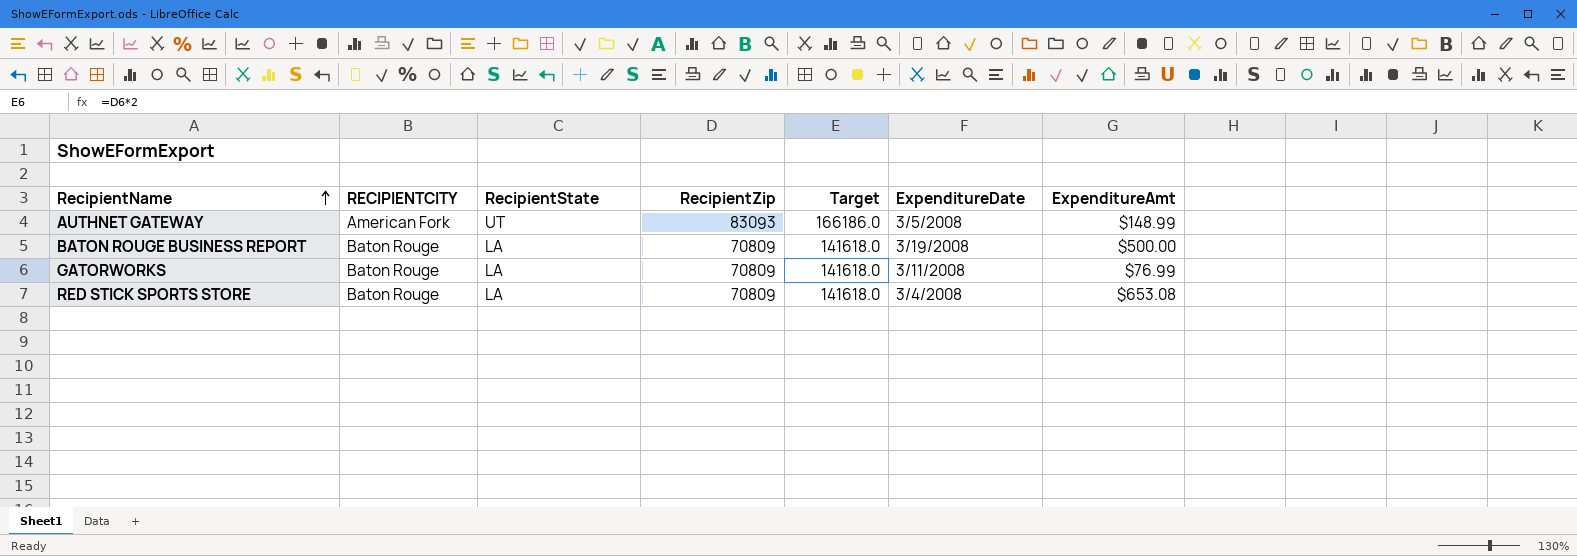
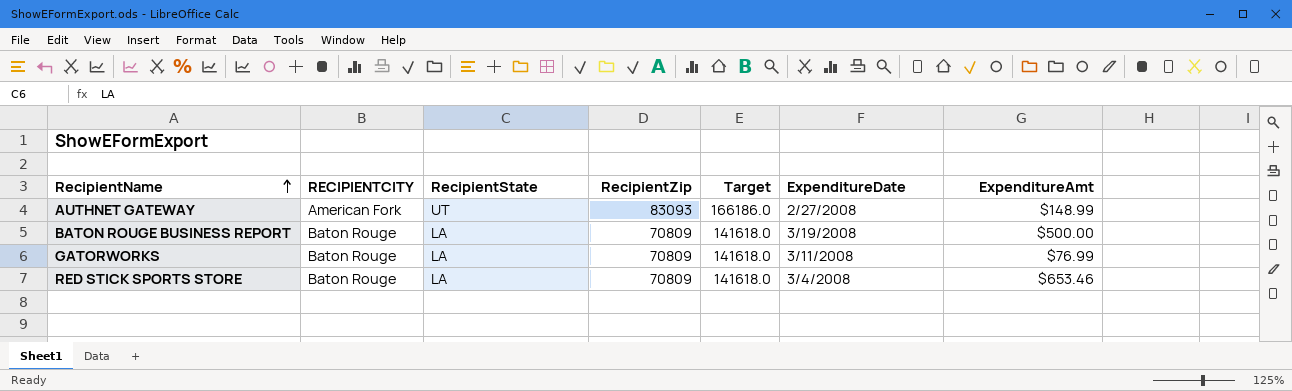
AUTHNET GATEWAY | ExpenditureDate: 3/5/2008 -> 2/27/2008
RED STICK SPORTS STORE | ExpenditureAmt: $653.08 -> $653.46

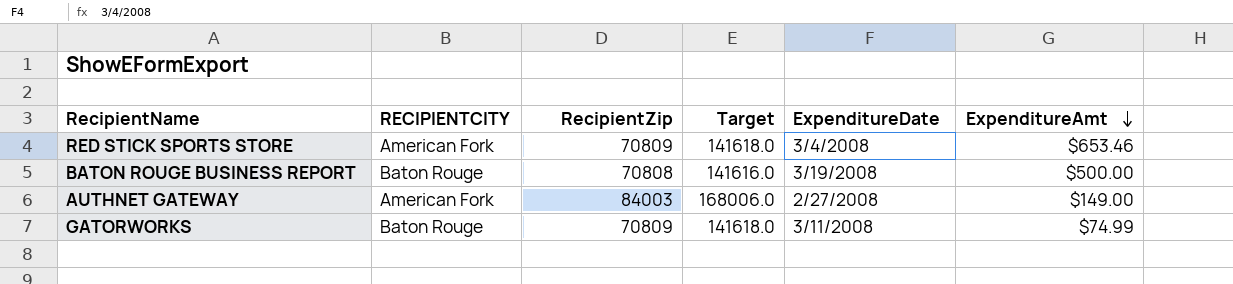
row order: RecipientName ascending -> ExpenditureAmt descending
column RecipientState | position: 3 -> none
RED STICK SPORTS STORE | RECIPIENTCITY: Baton Rouge -> American Fork
BATON ROUGE BUSINESS REPORT | RecipientZip: 70809 -> 70808
BATON ROUGE BUSINESS REPORT | Target: 141618.0 -> 141616.0
AUTHNET GATEWAY | RecipientZip: 83093 -> 84003
AUTHNET GATEWAY | Target: 166186.0 -> 168006.0
AUTHNET GATEWAY | ExpenditureAmt: $148.99 -> $149.00
GATORWORKS | ExpenditureAmt: $76.99 -> $74.99

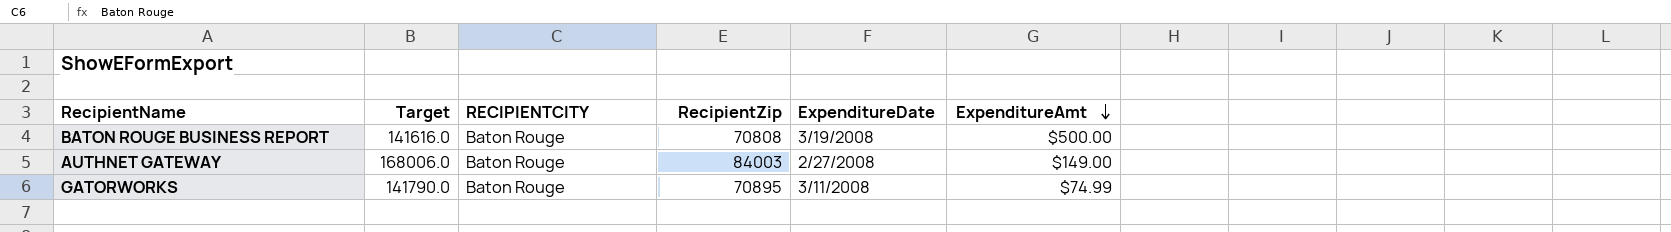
column Target | position: 4 -> 2
row RED STICK SPORTS STORE: American Fork | 70809 | 141618.0 | 3/4/2008 | $653.46 -> none
AUTHNET GATEWAY | RECIPIENTCITY: American Fork -> Baton Rouge
GATORWORKS | Target: 141618.0 -> 141790.0
GATORWORKS | RecipientZip: 70809 -> 70895

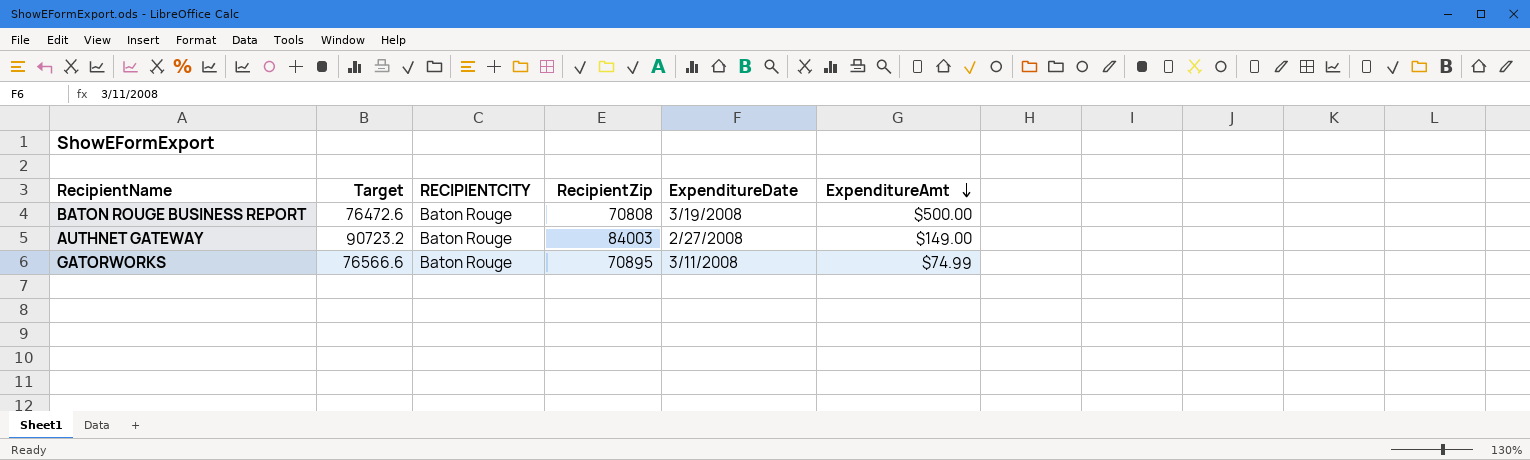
column Target | formula: [RecipientZip] * 2 -> [RecipientZip] * 1.08

